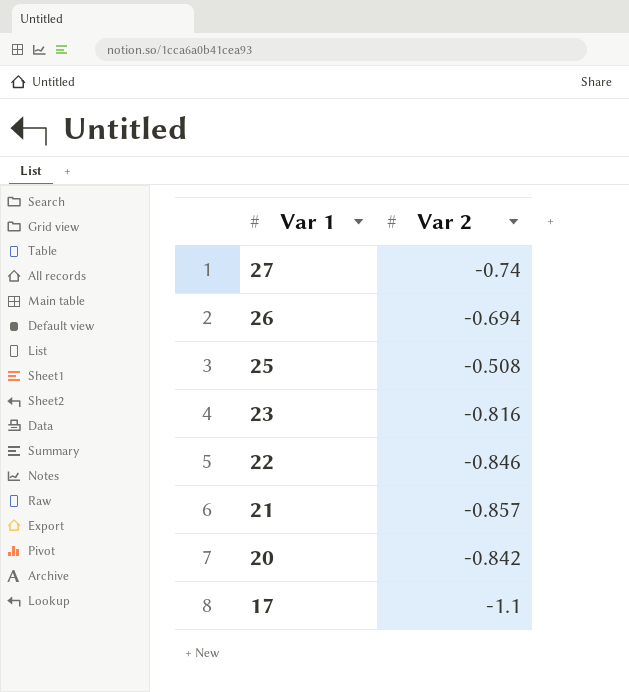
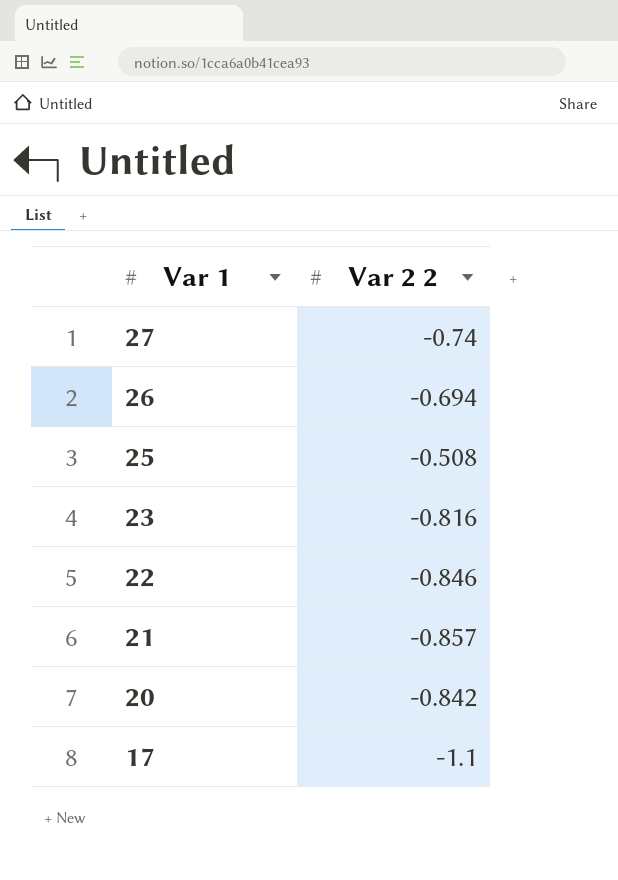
column name: Var 2 -> Var 2 2

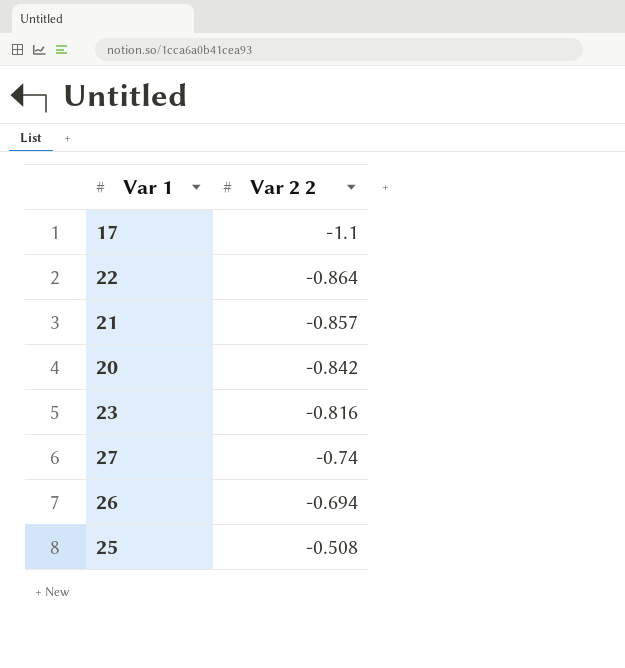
row order: Var 1 descending -> Var 2 2 ascending
22 | Var 2 2: -0.846 -> -0.864

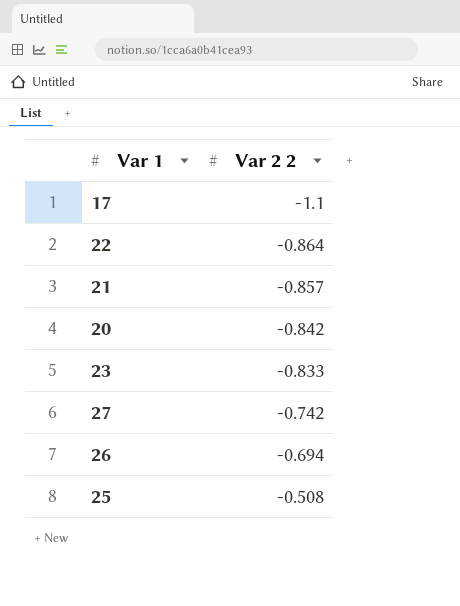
23 | Var 2 2: -0.816 -> -0.833
27 | Var 2 2: -0.74 -> -0.742

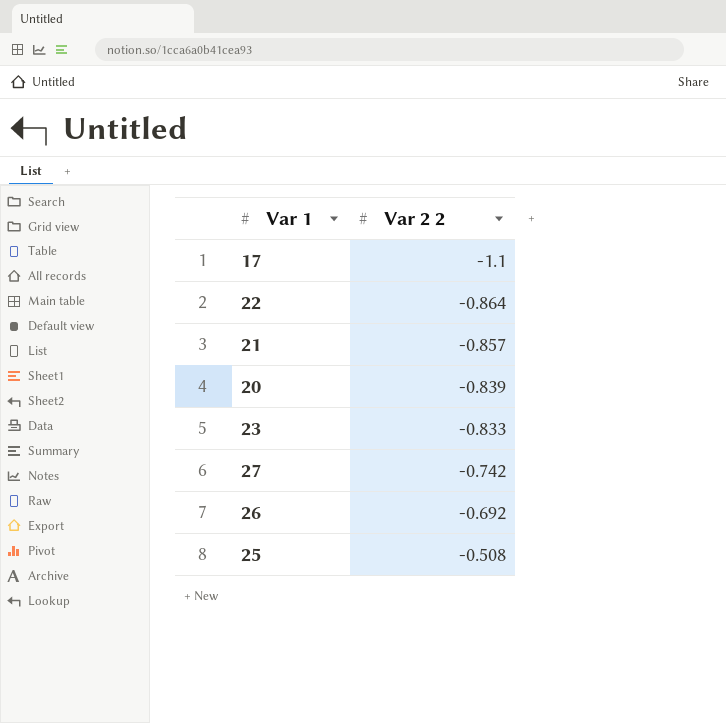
20 | Var 2 2: -0.842 -> -0.839
26 | Var 2 2: -0.694 -> -0.692

